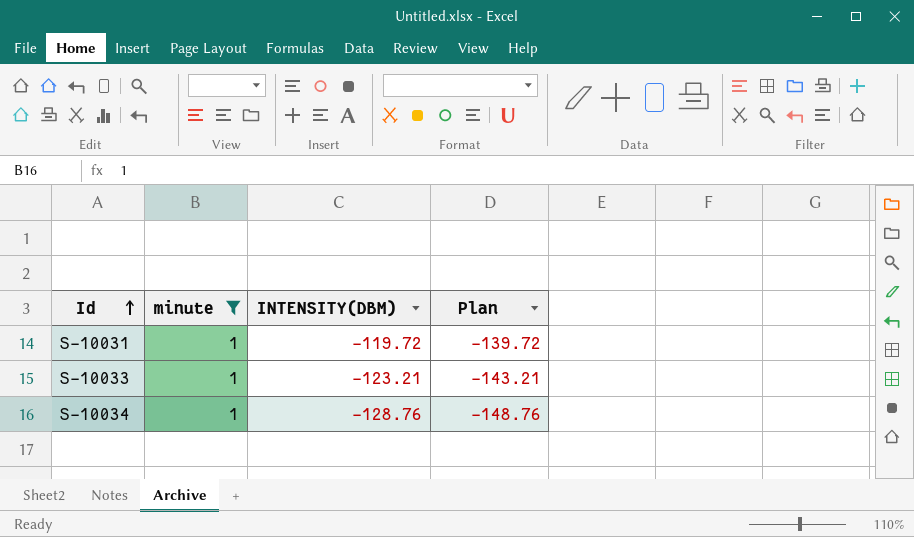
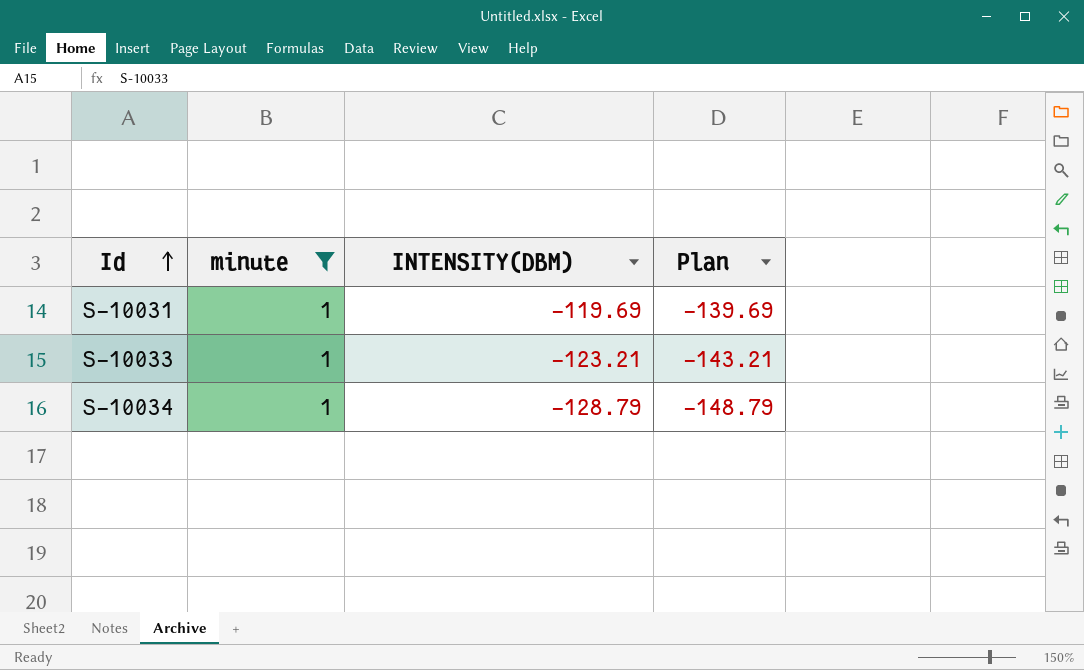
S-10031 | INTENSITY(DBM): -119.72 -> -119.69
S-10031 | Plan: -139.72 -> -139.69
S-10034 | INTENSITY(DBM): -128.76 -> -128.79
S-10034 | Plan: -148.76 -> -148.79

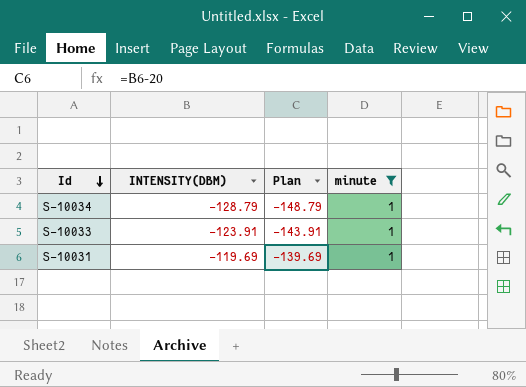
row order: Id ascending -> Id descending
column minute | position: 2 -> 4
S-10033 | INTENSITY(DBM): -123.21 -> -123.91
S-10033 | Plan: -143.21 -> -143.91

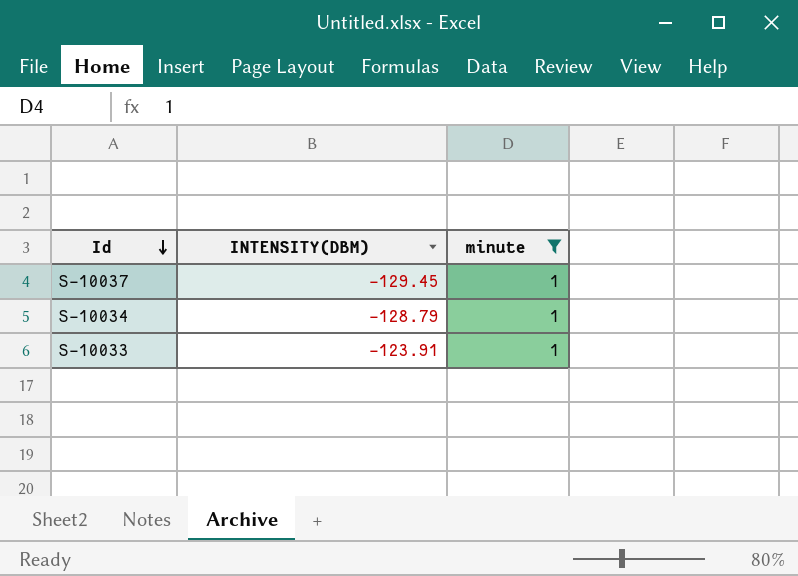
column Plan | formula: [INTENSITY(DBM)] - 20 -> none
row S-10031: -119.69 | -139.69 | 1 -> none
row S-10037: none -> -129.45 | 1

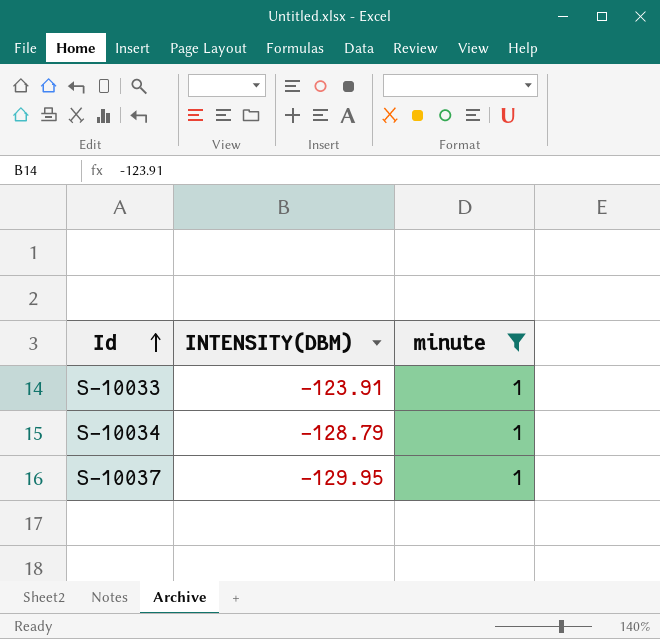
row order: Id descending -> Id ascending
S-10037 | INTENSITY(DBM): -129.45 -> -129.95

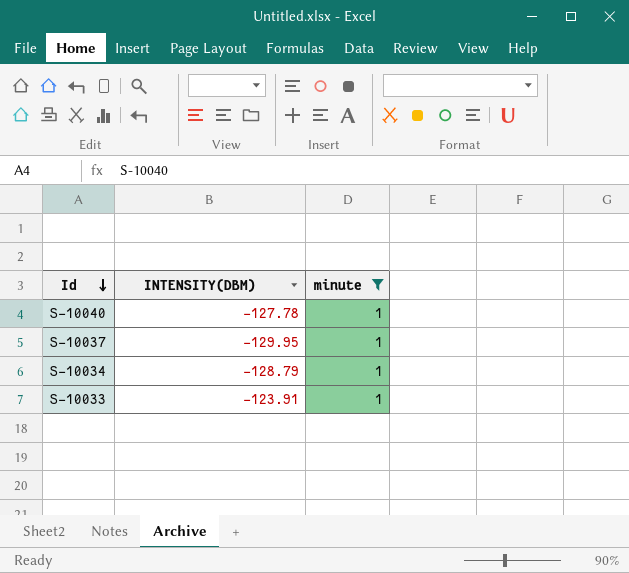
row order: Id ascending -> Id descending
row S-10040: none -> -127.78 | 1

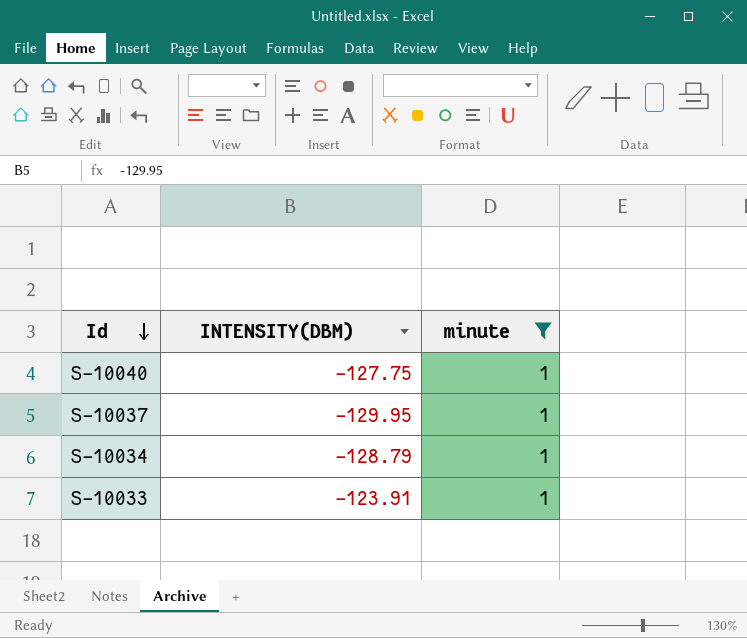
S-10040 | INTENSITY(DBM): -127.78 -> -127.75

